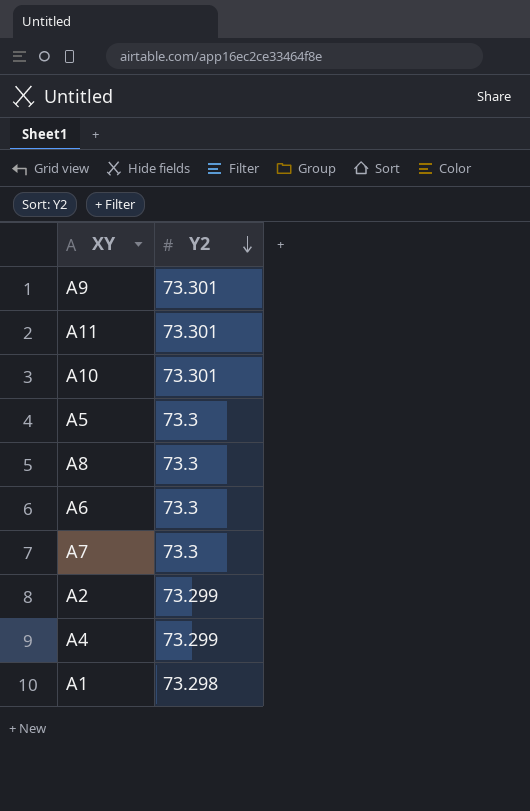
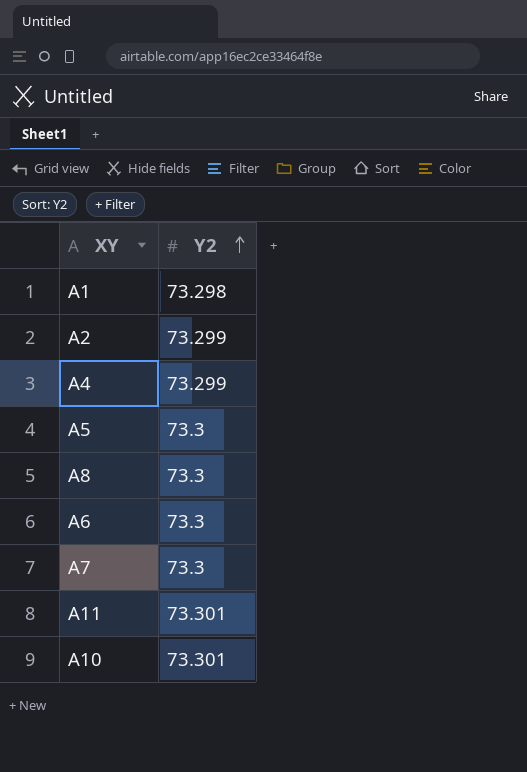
row order: Y2 descending -> Y2 ascending
row А9: 73.301 -> none

